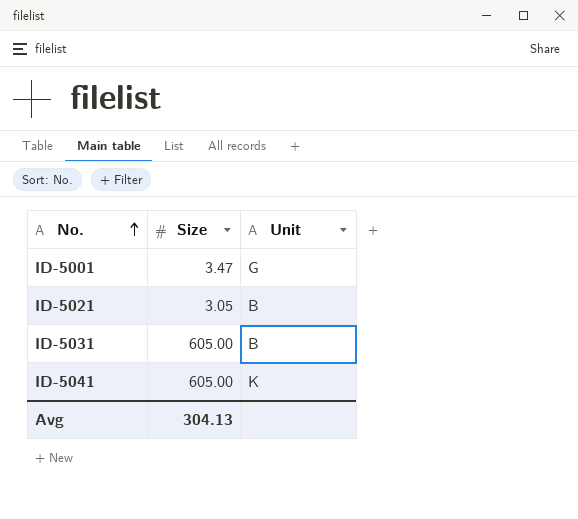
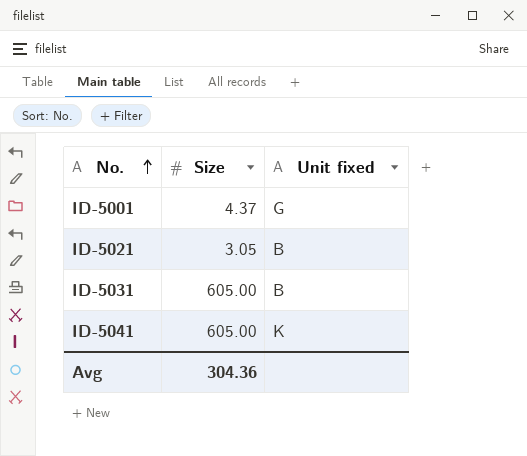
column name: Unit -> Unit fixed
ID-5001 | Size: 3.47 -> 4.37
Avg | Size: 304.13 -> 304.36

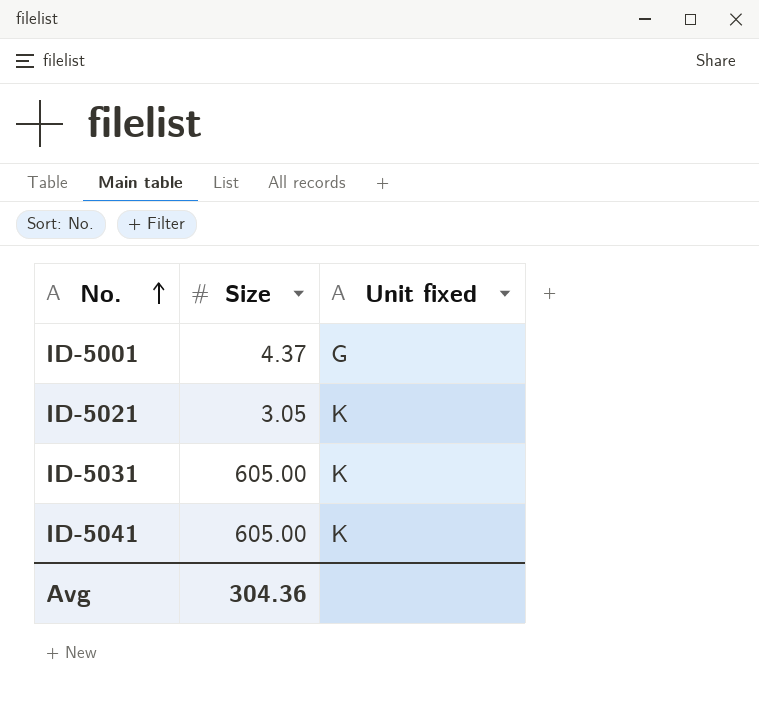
ID-5021 | Unit fixed: B -> K
ID-5031 | Unit fixed: B -> K

